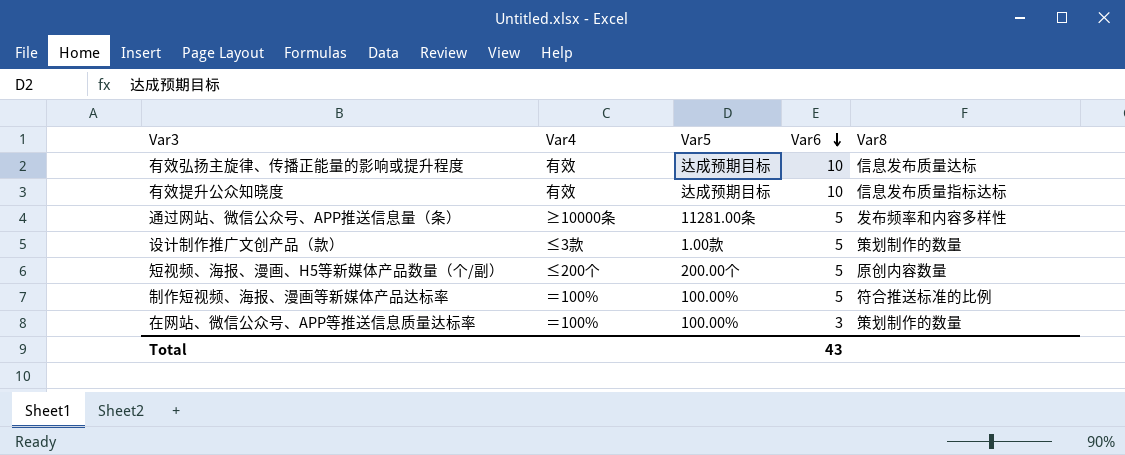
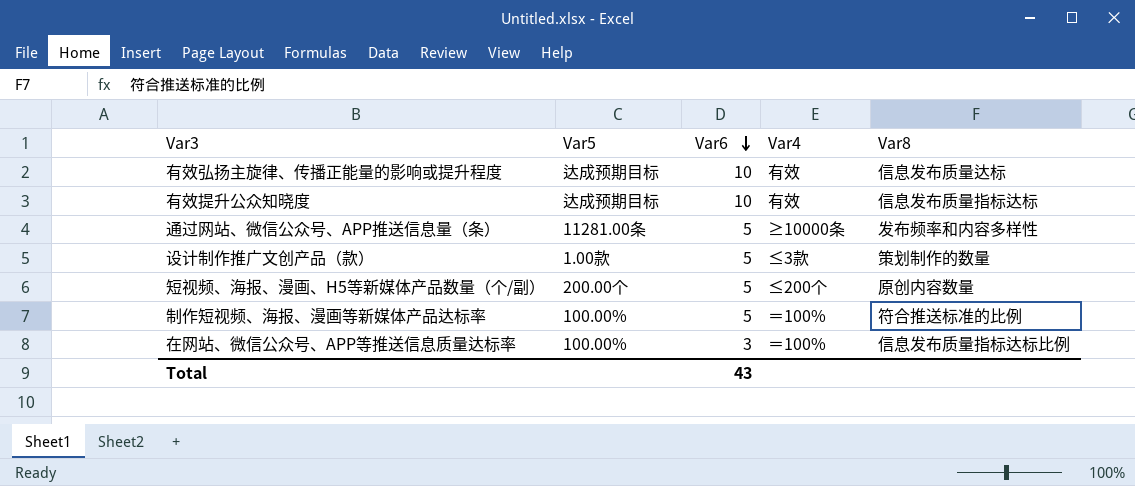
column Var4 | position: 2 -> 4
在网站、微信公众号、APP等推送信息质量达标率 | Var8: 策划制作的数量 -> 信息发布质量指标达标比例

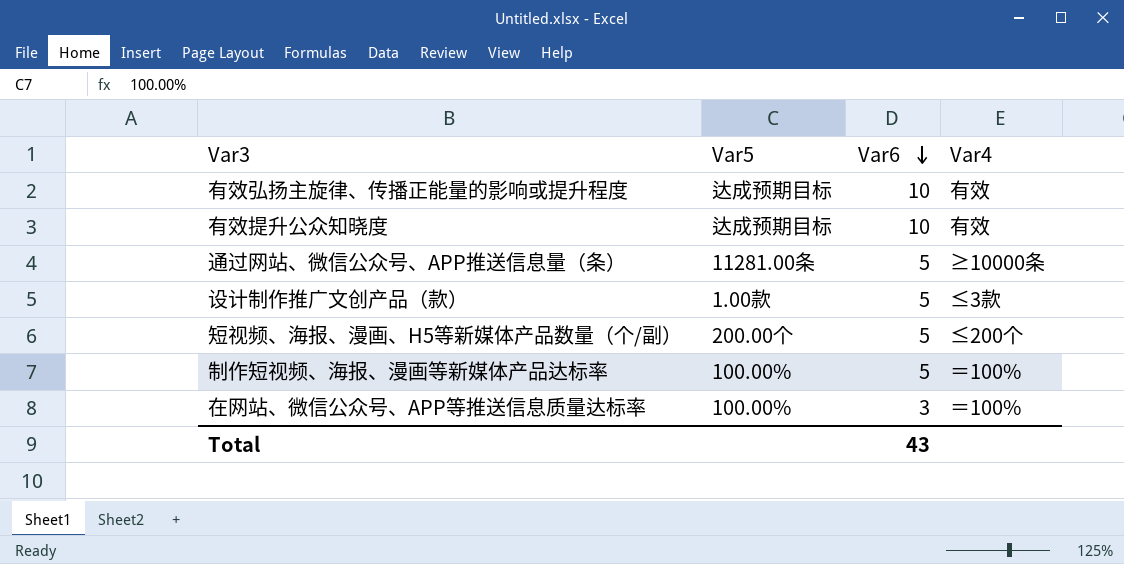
column Var8 | position: 5 -> none

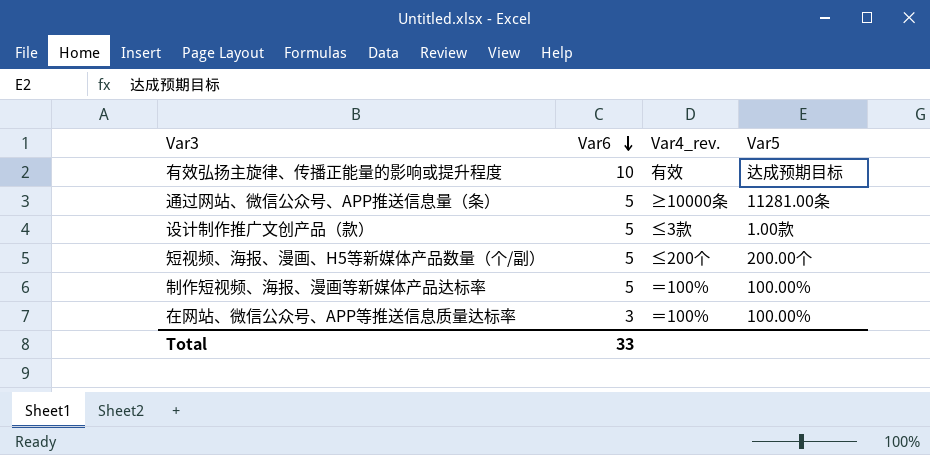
column name: Var4 -> Var4_rev.
column Var5 | position: 2 -> 4
row 有效提升公众知晓度: 达成预期目标 | 10 | 有效 -> none
Total | Var6: 43 -> 33

